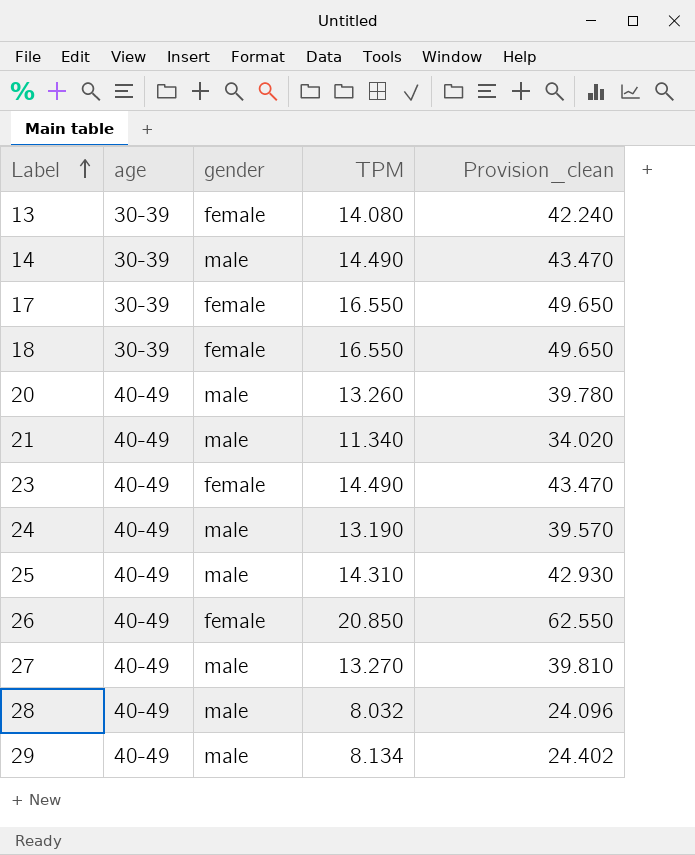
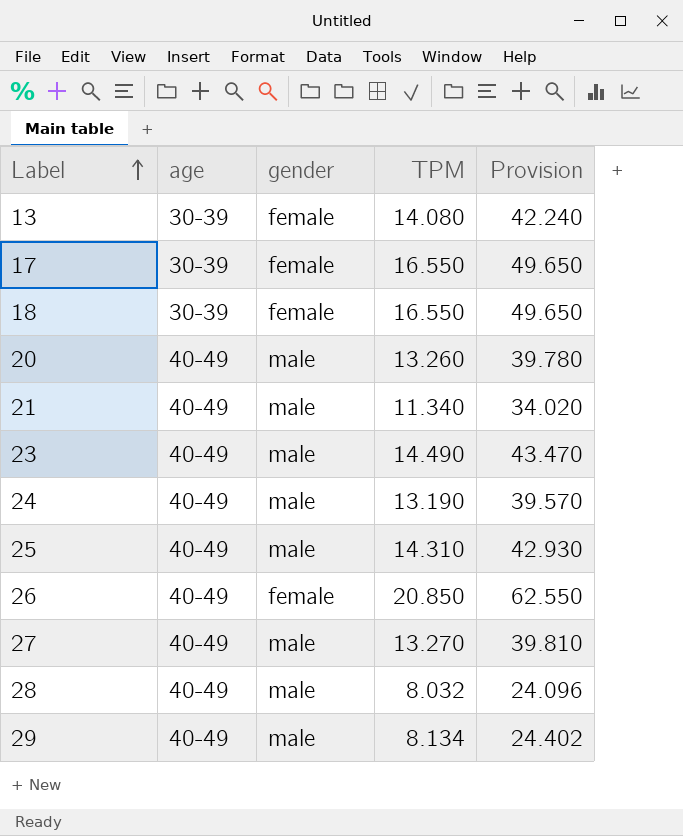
column name: Provision_clean -> Provision
row 14: 30-39 | male | 14.490 | 43.470 -> none
23 | gender: female -> male

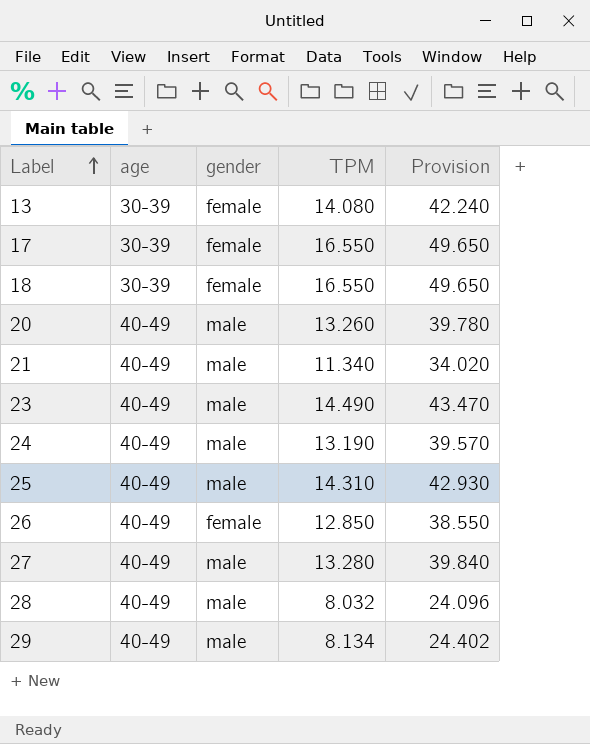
26 | TPM: 20.850 -> 12.850
26 | Provision: 62.550 -> 38.550
27 | TPM: 13.270 -> 13.280
27 | Provision: 39.810 -> 39.840

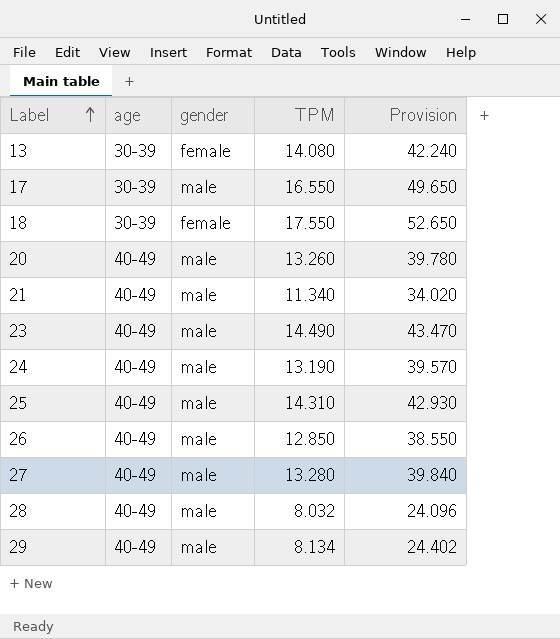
17 | gender: female -> male
18 | TPM: 16.550 -> 17.550
18 | Provision: 49.650 -> 52.650
26 | gender: female -> male

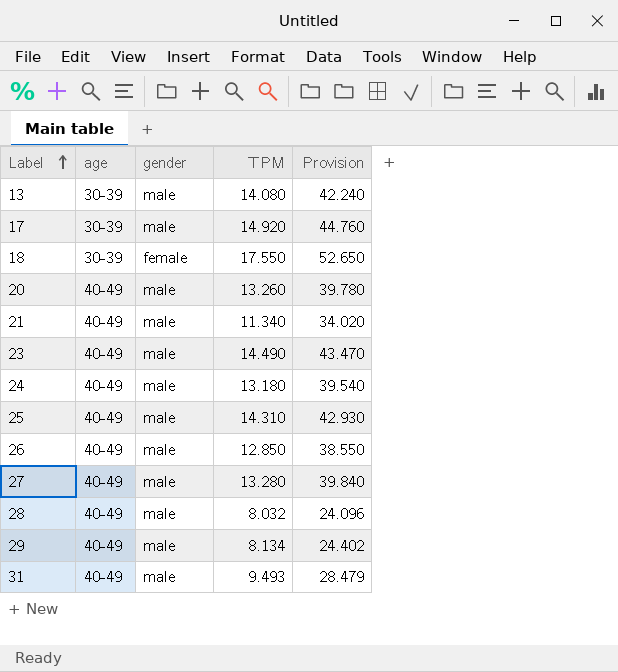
13 | gender: female -> male
17 | TPM: 16.550 -> 14.920
17 | Provision: 49.650 -> 44.760
24 | TPM: 13.190 -> 13.180
24 | Provision: 39.570 -> 39.540
row 31: none -> 40-49 | male | 9.493 | 28.479

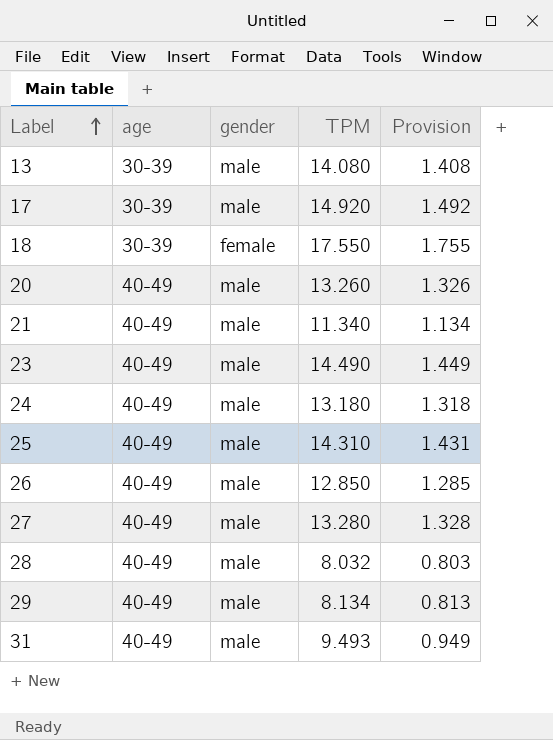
column Provision | formula: [TPM] * 3 -> [TPM] * 0.1

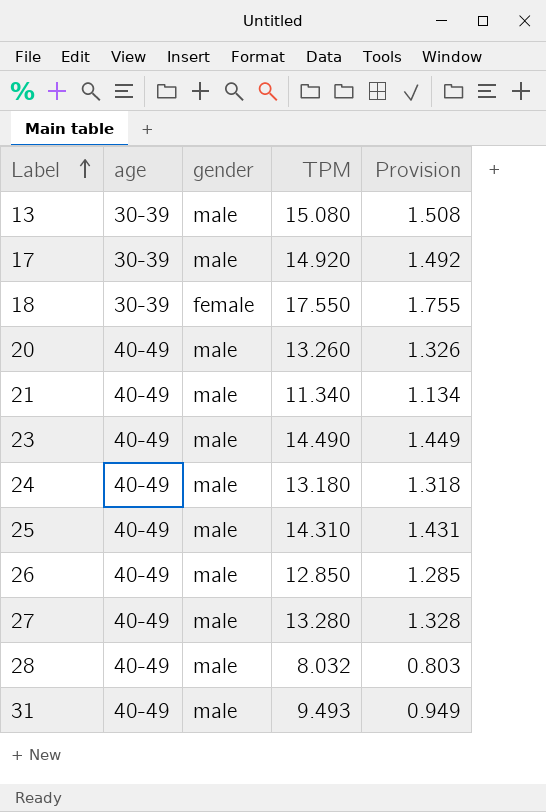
row 29: 40-49 | male | 8.134 | 0.813 -> none
13 | TPM: 14.080 -> 15.080
13 | Provision: 1.408 -> 1.508

